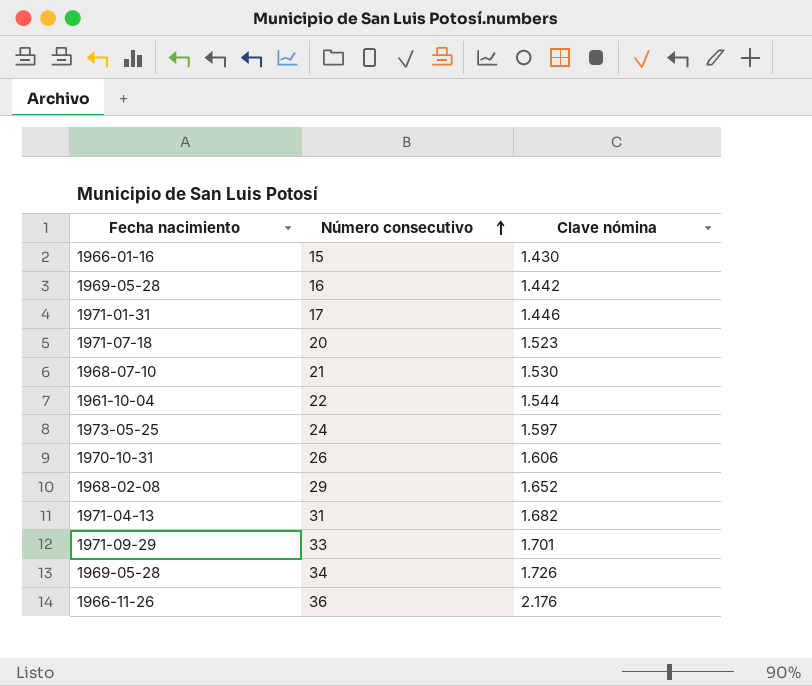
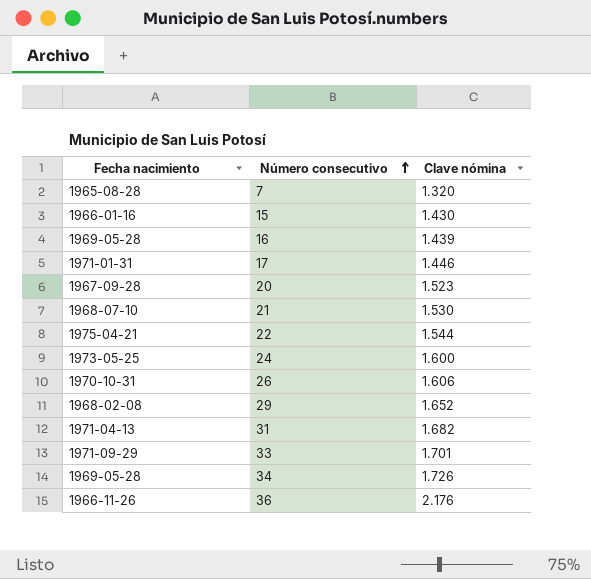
row 7: none -> 1965-08-28 | 1.320
16 | Clave nómina: 1.442 -> 1.439
20 | Fecha nacimiento: 1971-07-18 -> 1967-09-28
22 | Fecha nacimiento: 1961-10-04 -> 1975-04-21
24 | Clave nómina: 1.597 -> 1.600

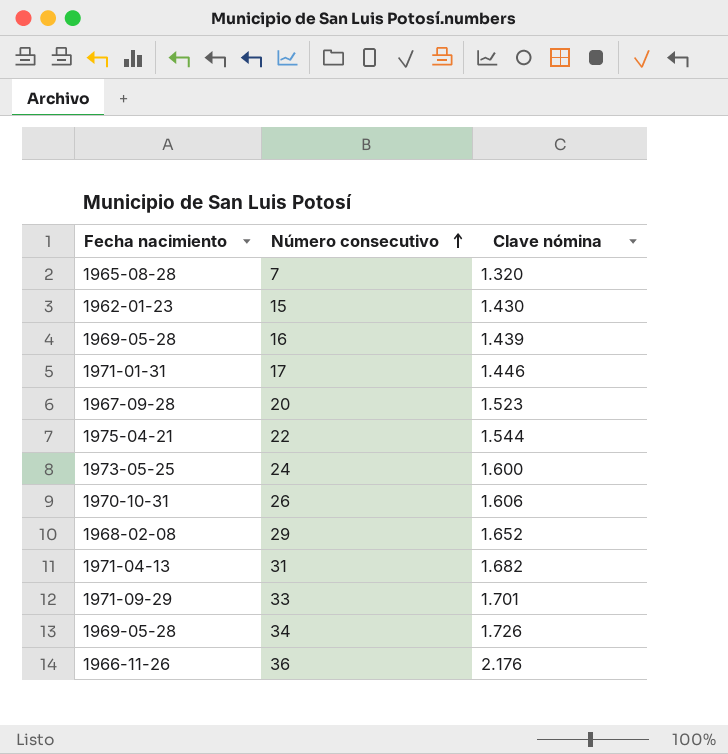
row 21: 1968-07-10 | 1.530 -> none
15 | Fecha nacimiento: 1966-01-16 -> 1962-01-23

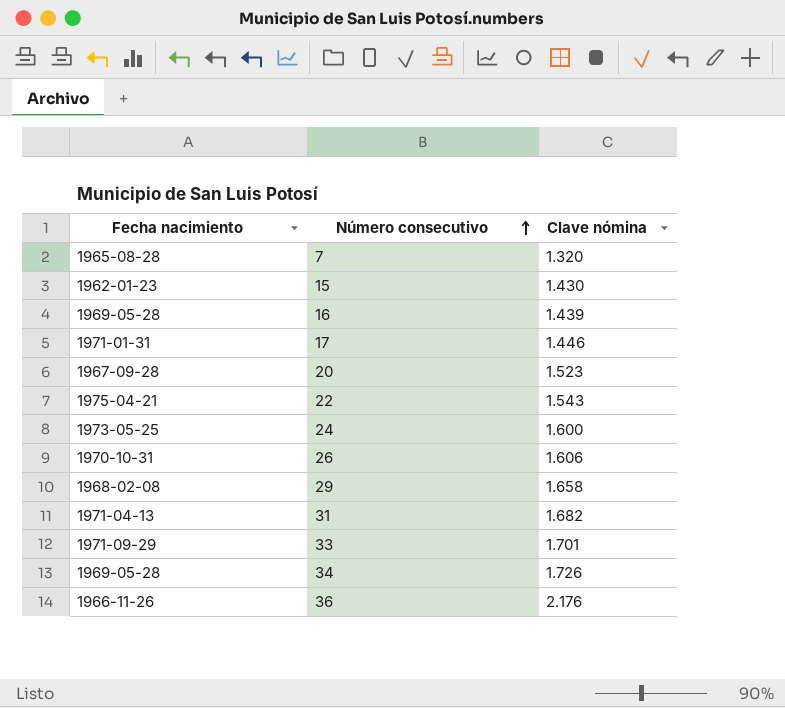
22 | Clave nómina: 1.544 -> 1.543
29 | Clave nómina: 1.652 -> 1.658

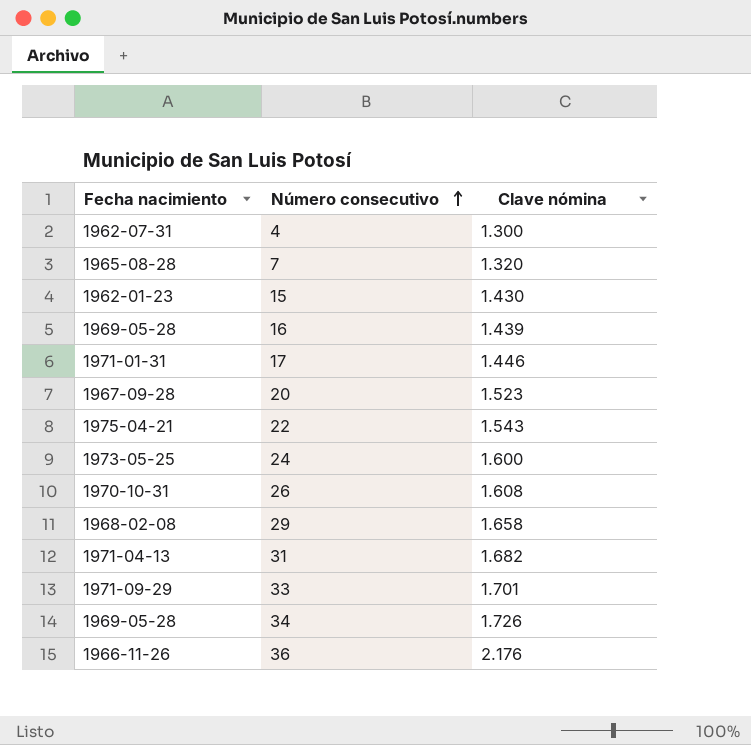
row 4: none -> 1962-07-31 | 1.300
26 | Clave nómina: 1.606 -> 1.608

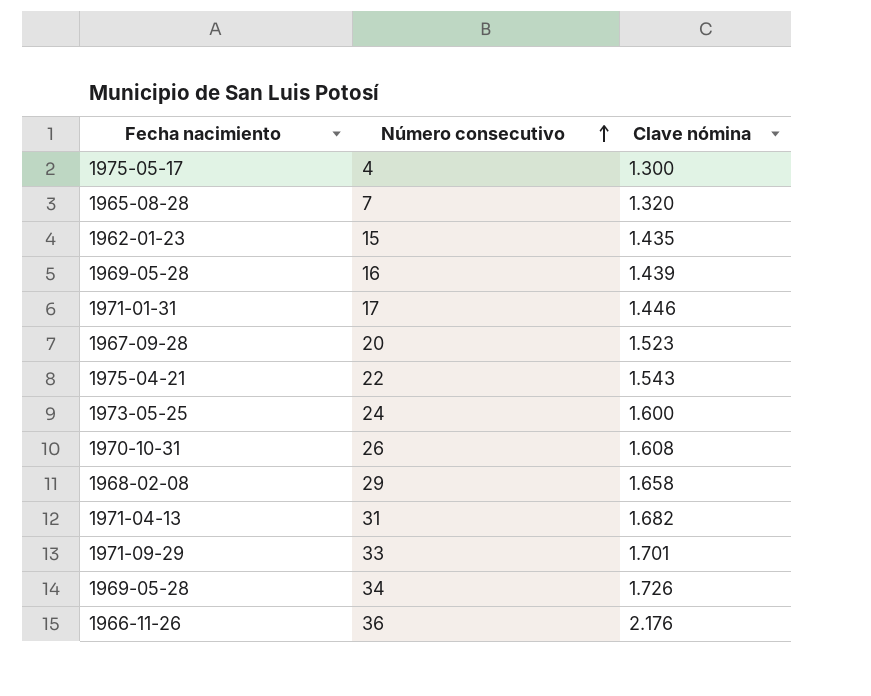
4 | Fecha nacimiento: 1962-07-31 -> 1975-05-17
15 | Clave nómina: 1.430 -> 1.435

